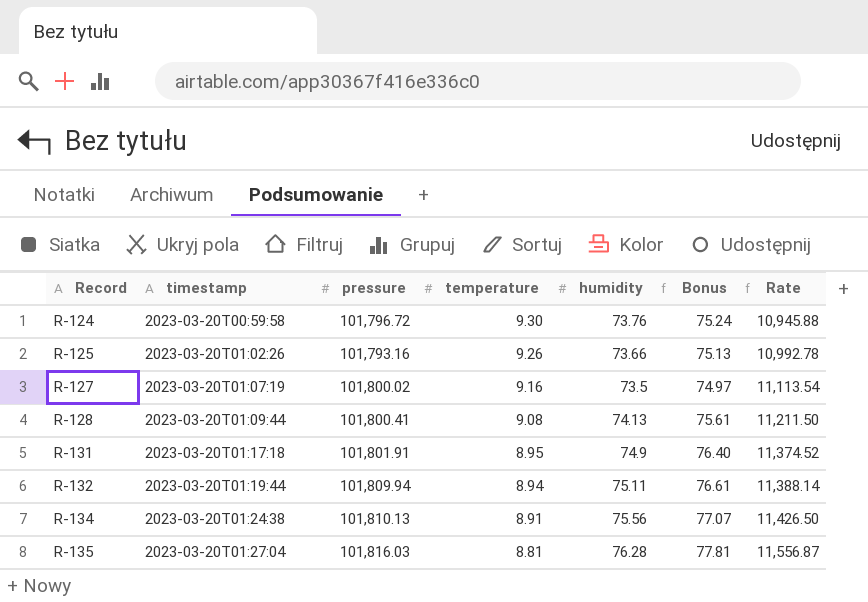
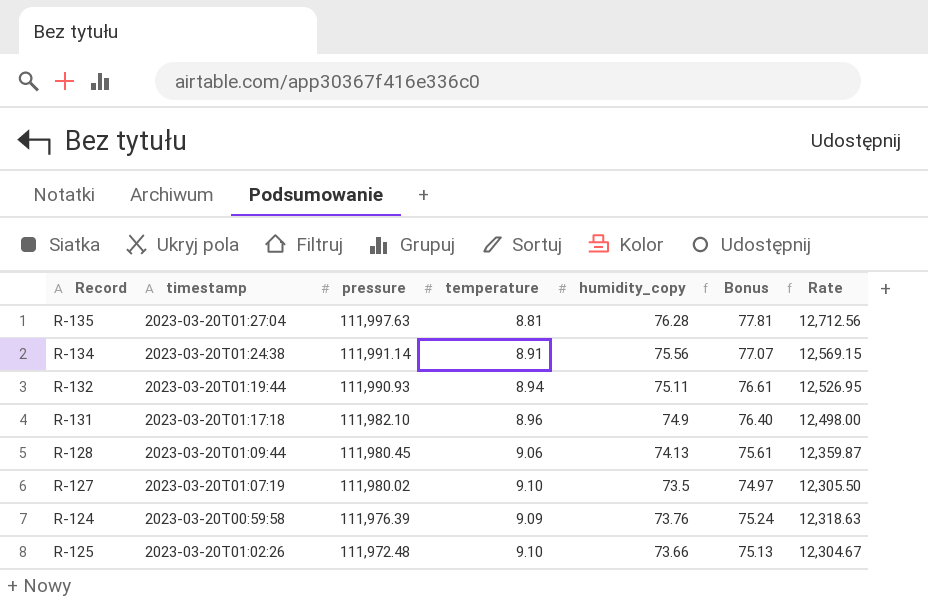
row order: Record ascending -> pressure descending
column name: humidity -> humidity_copy
R-135 | pressure: 101,816.03 -> 111,997.63
R-135 | Rate: 11,556.87 -> 12,712.56
R-134 | pressure: 101,810.13 -> 111,991.14
R-134 | Rate: 11,426.50 -> 12,569.15
R-132 | pressure: 101,809.94 -> 111,990.93
R-132 | Rate: 11,388.14 -> 12,526.95
R-131 | pressure: 101,801.91 -> 111,982.10
R-131 | temperature: 8.95 -> 8.96
R-131 | Rate: 11,374.52 -> 12,498.00
R-128 | pressure: 101,800.41 -> 111,980.45
R-128 | temperature: 9.08 -> 9.06
R-128 | Rate: 11,211.50 -> 12,359.87
R-127 | pressure: 101,800.02 -> 111,980.02
R-127 | temperature: 9.16 -> 9.10
R-127 | Rate: 11,113.54 -> 12,305.50
R-124 | pressure: 101,796.72 -> 111,976.39
R-124 | temperature: 9.30 -> 9.09
R-124 | Rate: 10,945.88 -> 12,318.63
R-125 | pressure: 101,793.16 -> 111,972.48
R-125 | temperature: 9.26 -> 9.10
R-125 | Rate: 10,992.78 -> 12,304.67

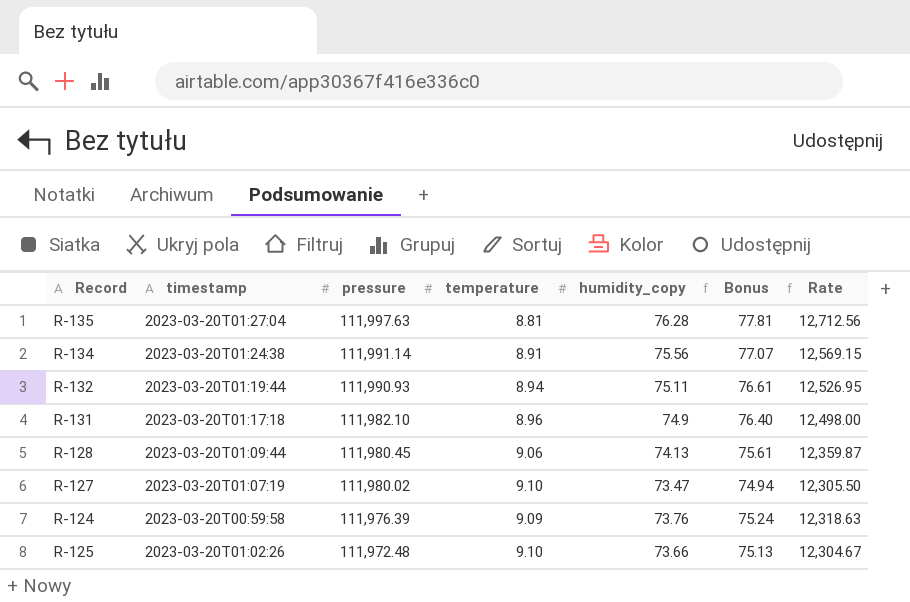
R-127 | humidity_copy: 73.5 -> 73.47
R-127 | Bonus: 74.97 -> 74.94

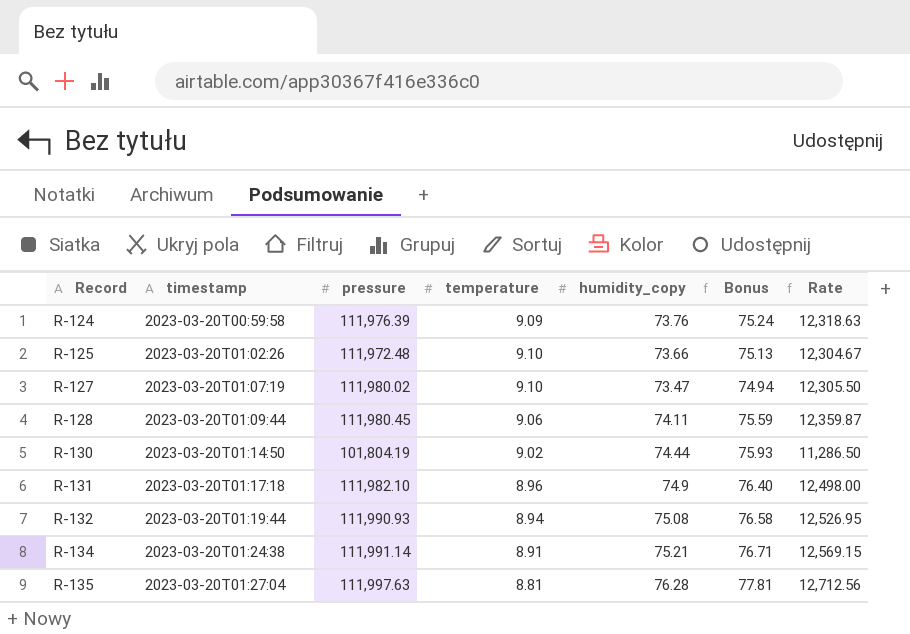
row order: pressure descending -> Record ascending
R-128 | humidity_copy: 74.13 -> 74.11
R-128 | Bonus: 75.61 -> 75.59
row R-130: none -> 2023-03-20T01:14:50 | 101,804.19 | 9.02 | 74.44 | 75.93 | 11,286.50
R-132 | humidity_copy: 75.11 -> 75.08
R-132 | Bonus: 76.61 -> 76.58
R-134 | humidity_copy: 75.56 -> 75.21
R-134 | Bonus: 77.07 -> 76.71

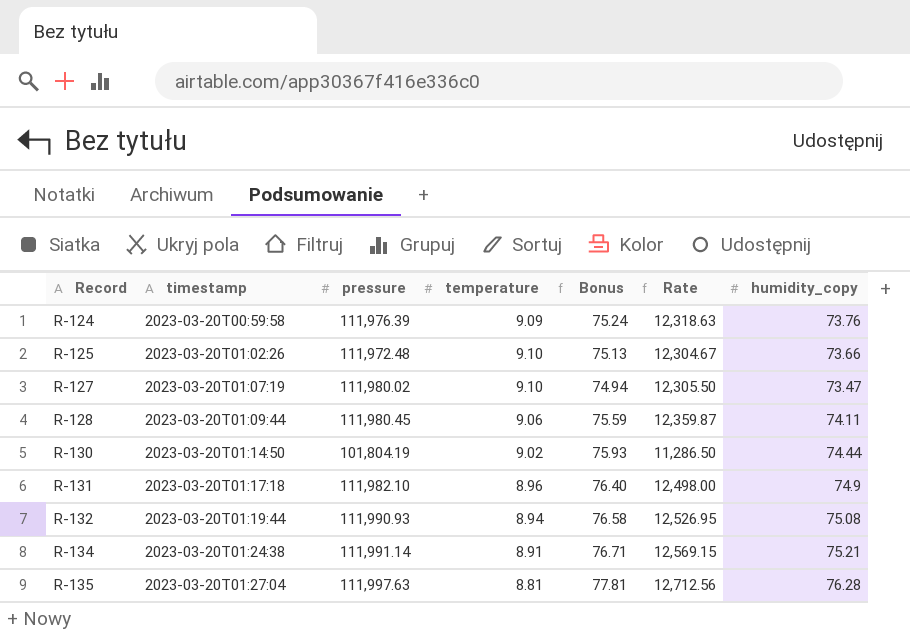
column humidity_copy | position: 5 -> 7

